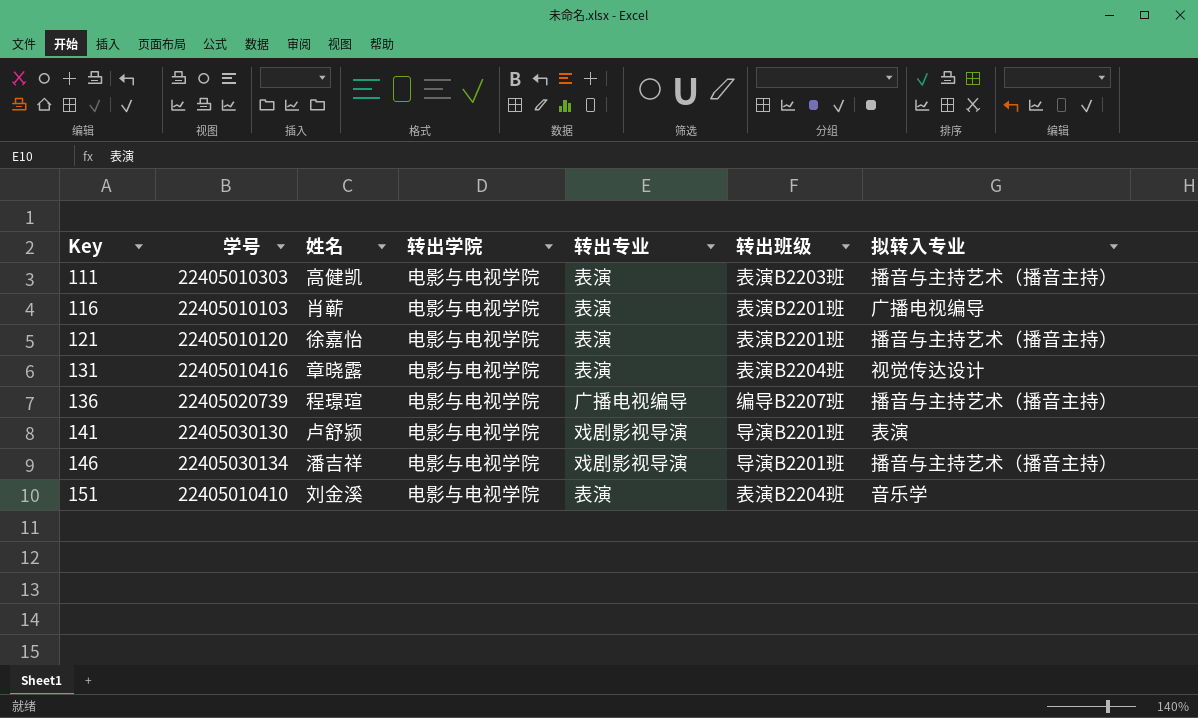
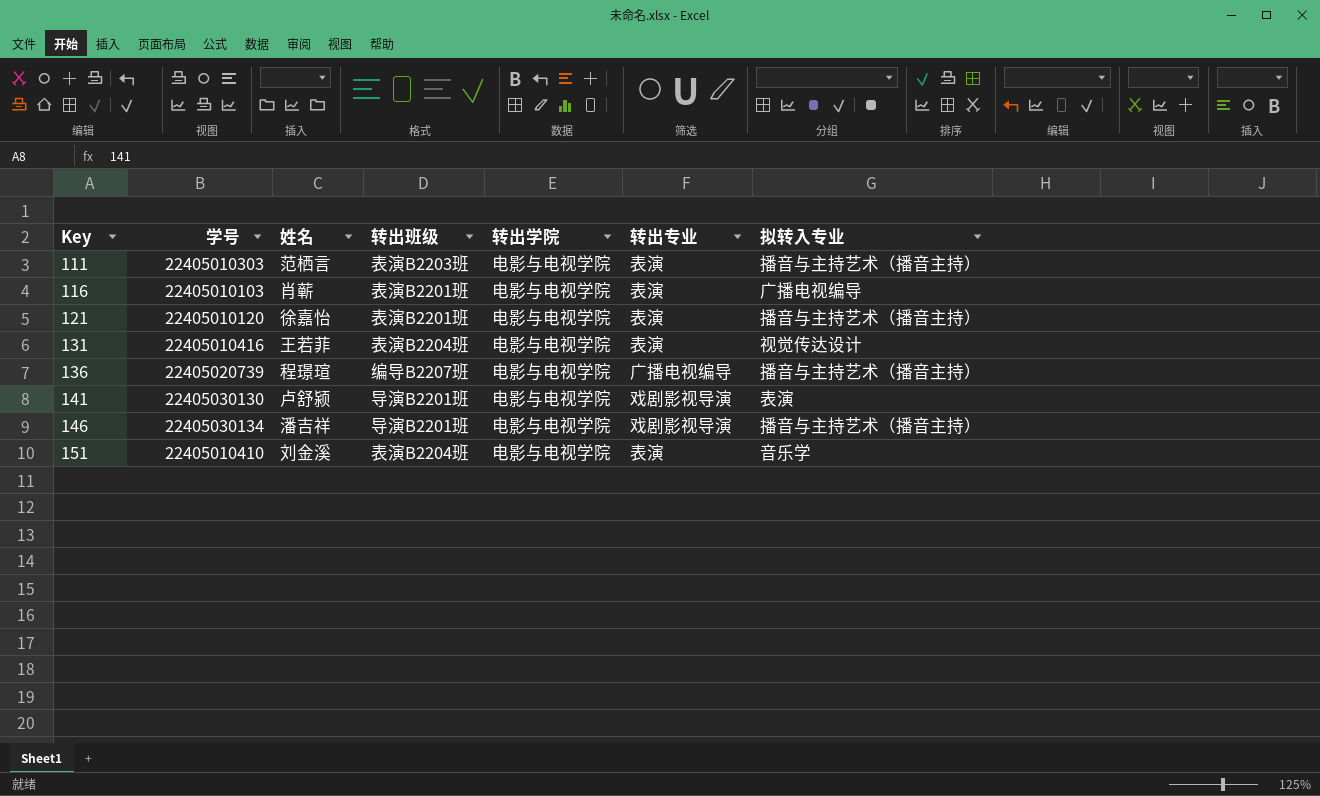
column 转出班级 | position: 6 -> 4
111 | 姓名: 高健凯 -> 范栖言
131 | 姓名: 章晓露 -> 王若菲

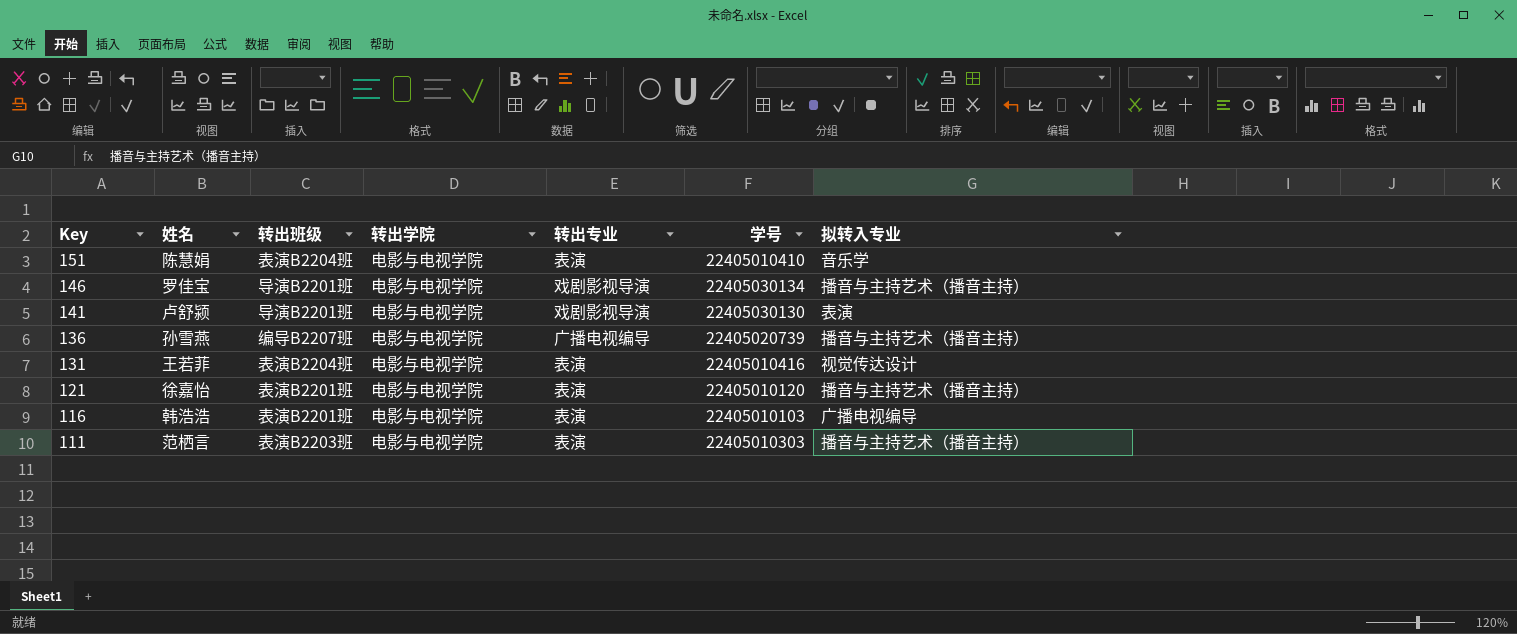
row order: Key ascending -> Key descending
column 学号 | position: 2 -> 6
151 | 姓名: 刘金溪 -> 陈慧娟
146 | 姓名: 潘吉祥 -> 罗佳宝
136 | 姓名: 程璟瑄 -> 孙雪燕
116 | 姓名: 肖蕲 -> 韩浩浩

